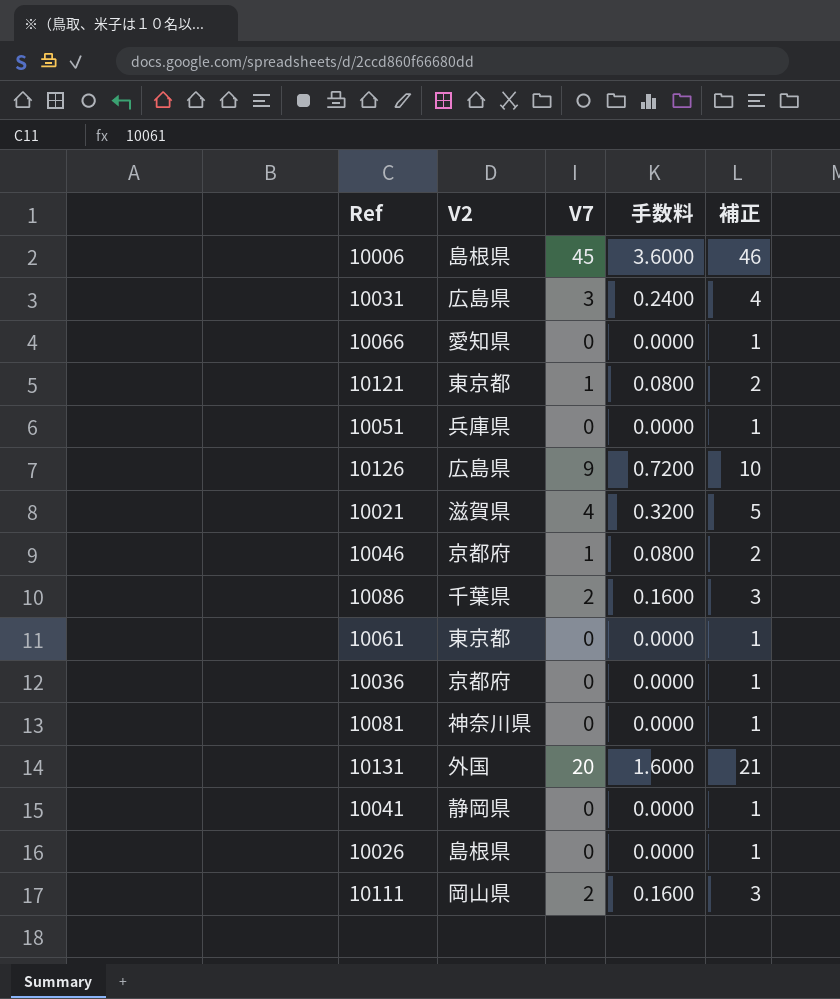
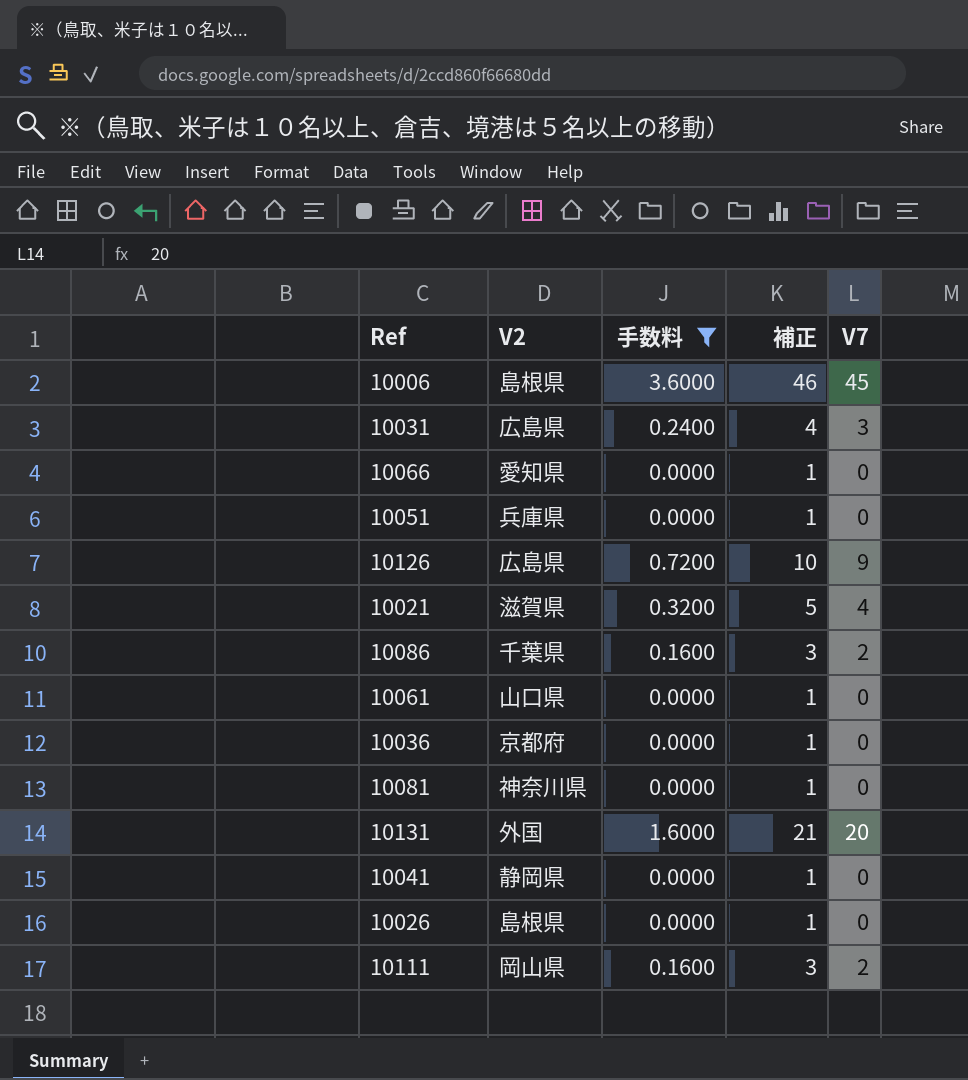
filter: none -> 手数料 != 0.0800
column V7 | position: 3 -> 5
10061 | V2: 東京都 -> 山口県

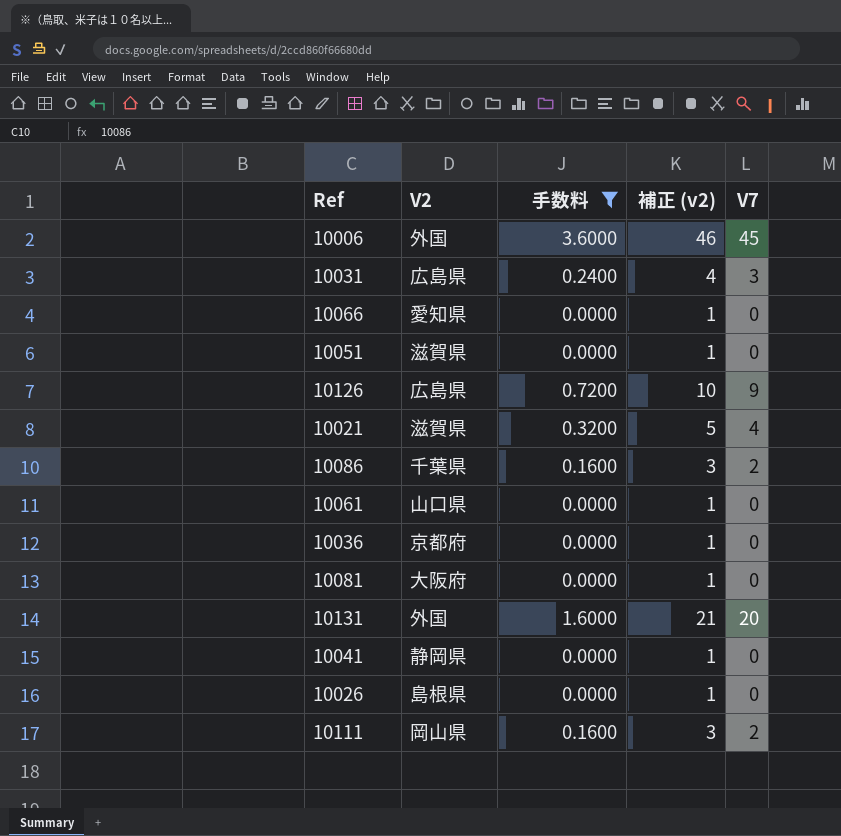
column name: 補正 -> 補正 (v2)
10006 | V2: 島根県 -> 外国
10051 | V2: 兵庫県 -> 滋賀県
10081 | V2: 神奈川県 -> 大阪府

